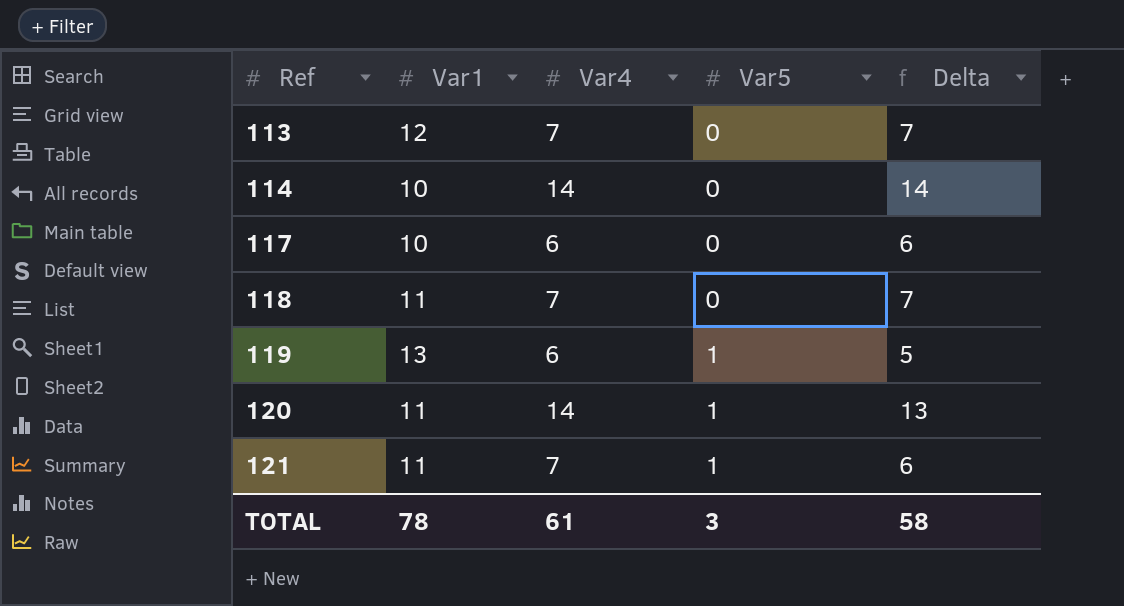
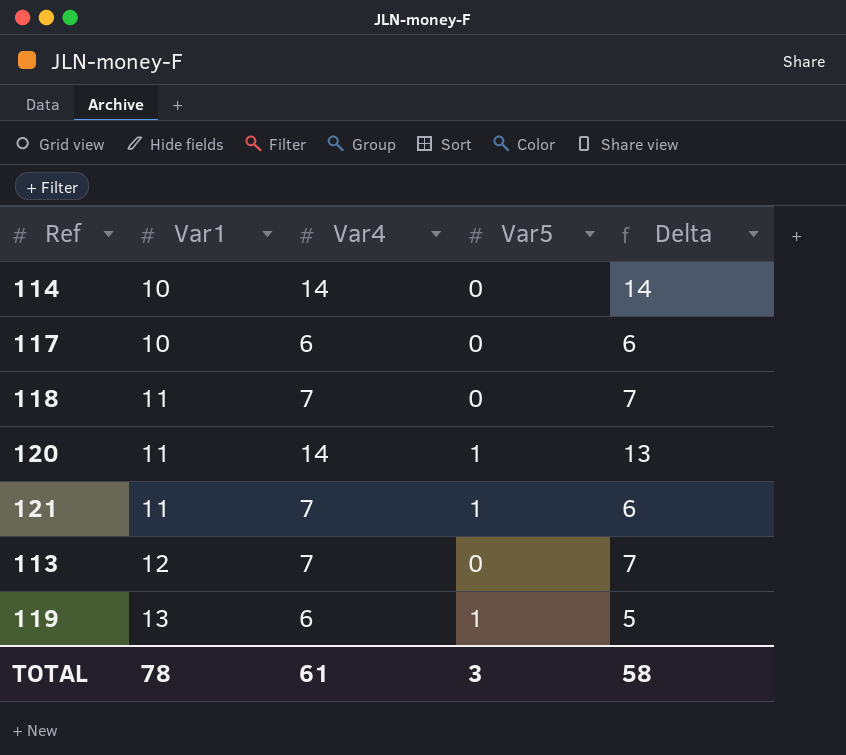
row order: Ref ascending -> Var1 ascending

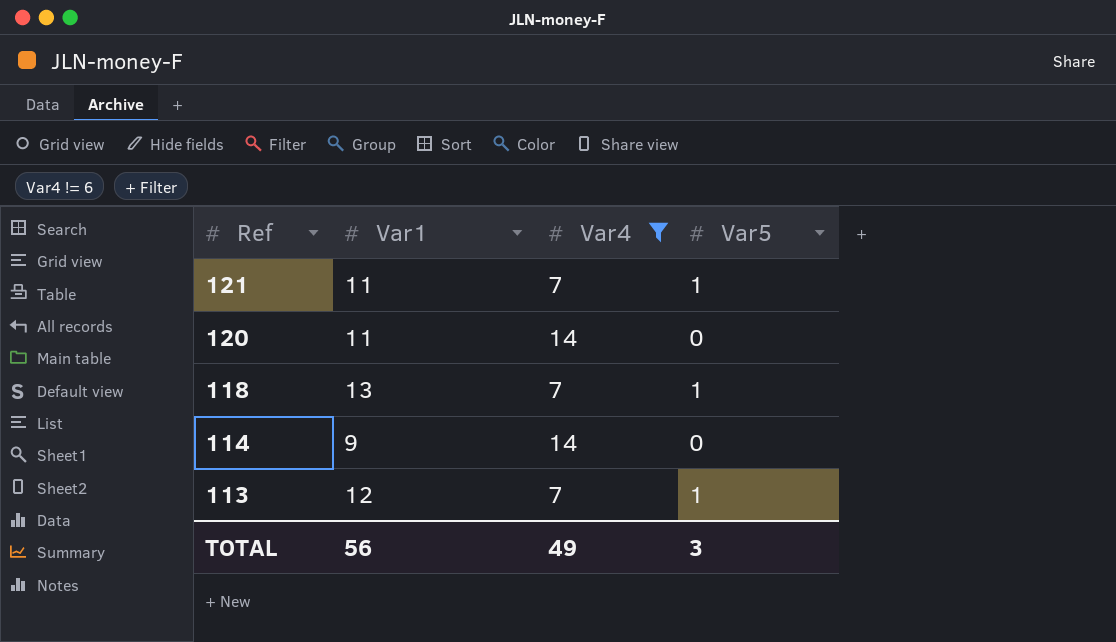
filter: none -> Var4 != 6
row order: Var1 ascending -> Ref descending
column Delta | formula: [Var4] - [Var5] -> none
120 | Var5: 1 -> 0
118 | Var1: 11 -> 13
118 | Var5: 0 -> 1
114 | Var1: 10 -> 9
113 | Var5: 0 -> 1
TOTAL | Var1: 78 -> 56
TOTAL | Var4: 61 -> 49

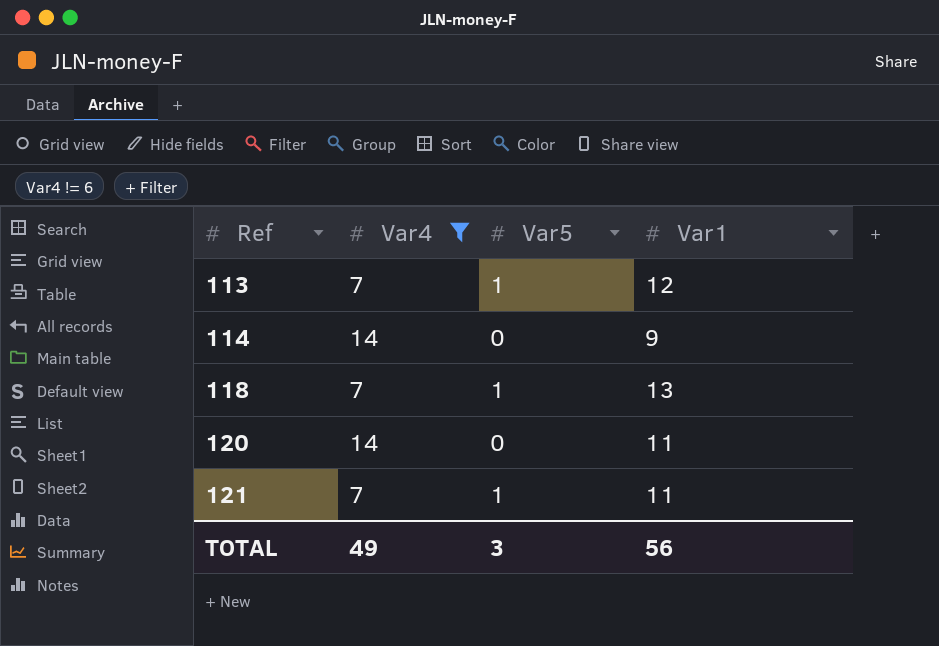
row order: Ref descending -> Ref ascending
column Var1 | position: 2 -> 4

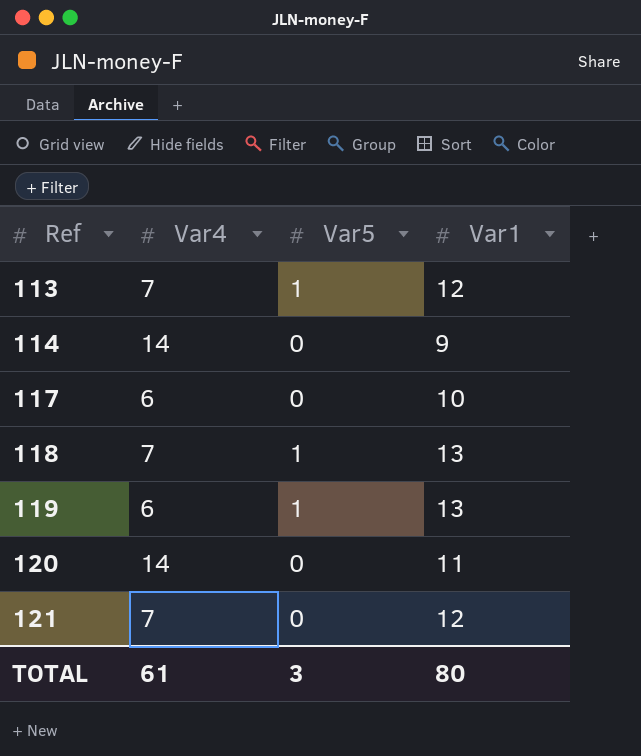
filter: Var4 != 6 -> none
121 | Var5: 1 -> 0
121 | Var1: 11 -> 12
TOTAL | Var4: 49 -> 61
TOTAL | Var1: 56 -> 80

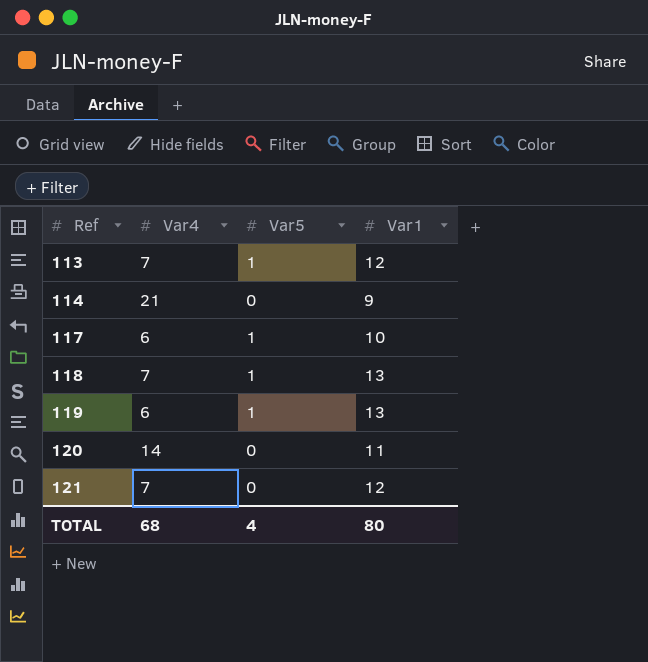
114 | Var4: 14 -> 21
117 | Var5: 0 -> 1
TOTAL | Var4: 61 -> 68
TOTAL | Var5: 3 -> 4

